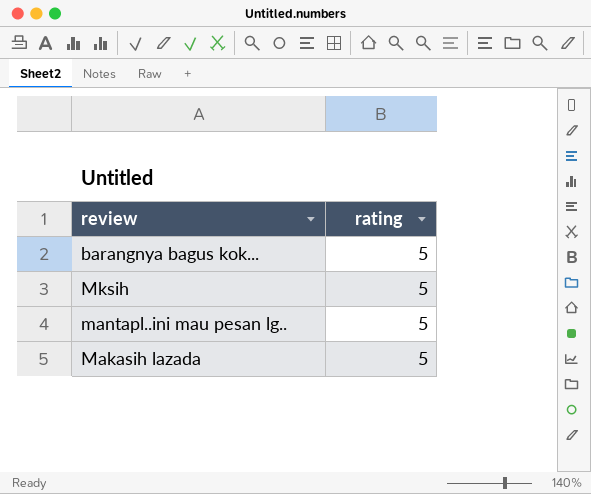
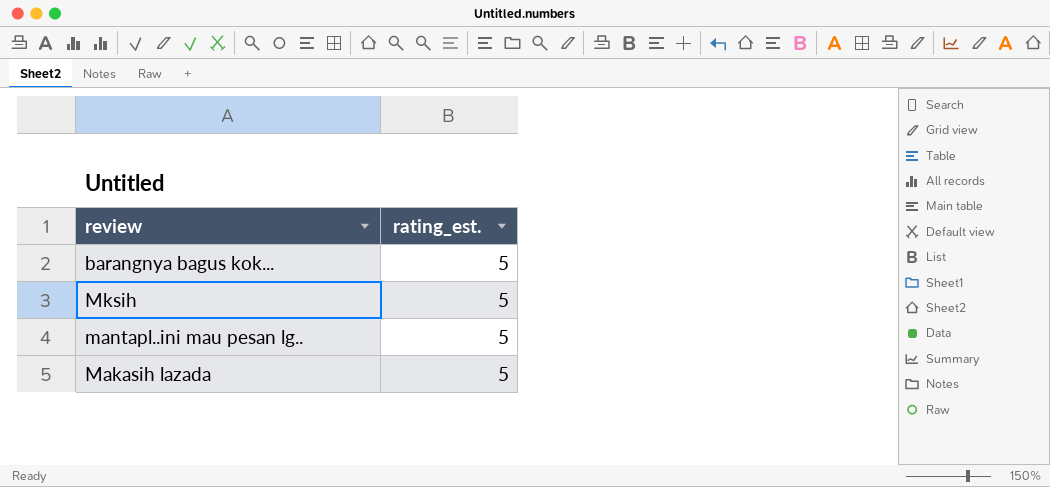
column name: rating -> rating_est.

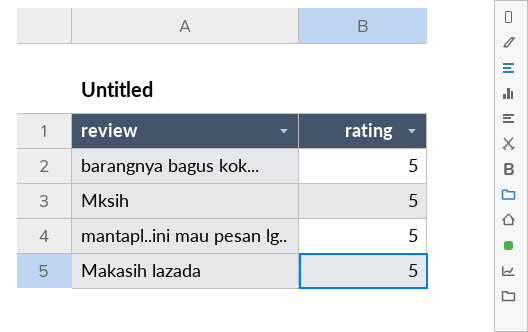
column name: rating_est. -> rating

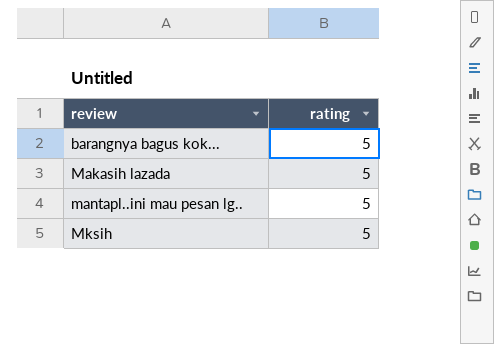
row order: none -> review ascending

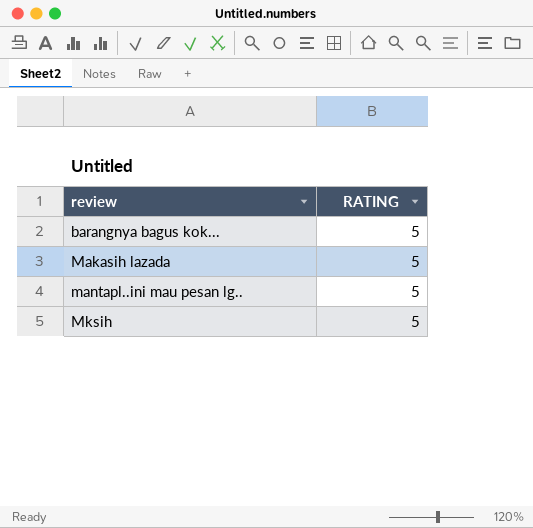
column name: rating -> RATING

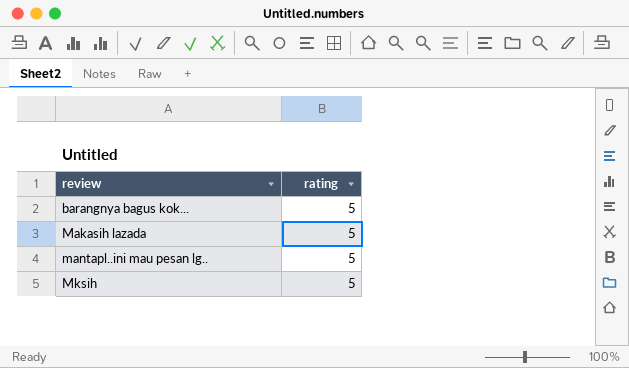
column name: RATING -> rating

